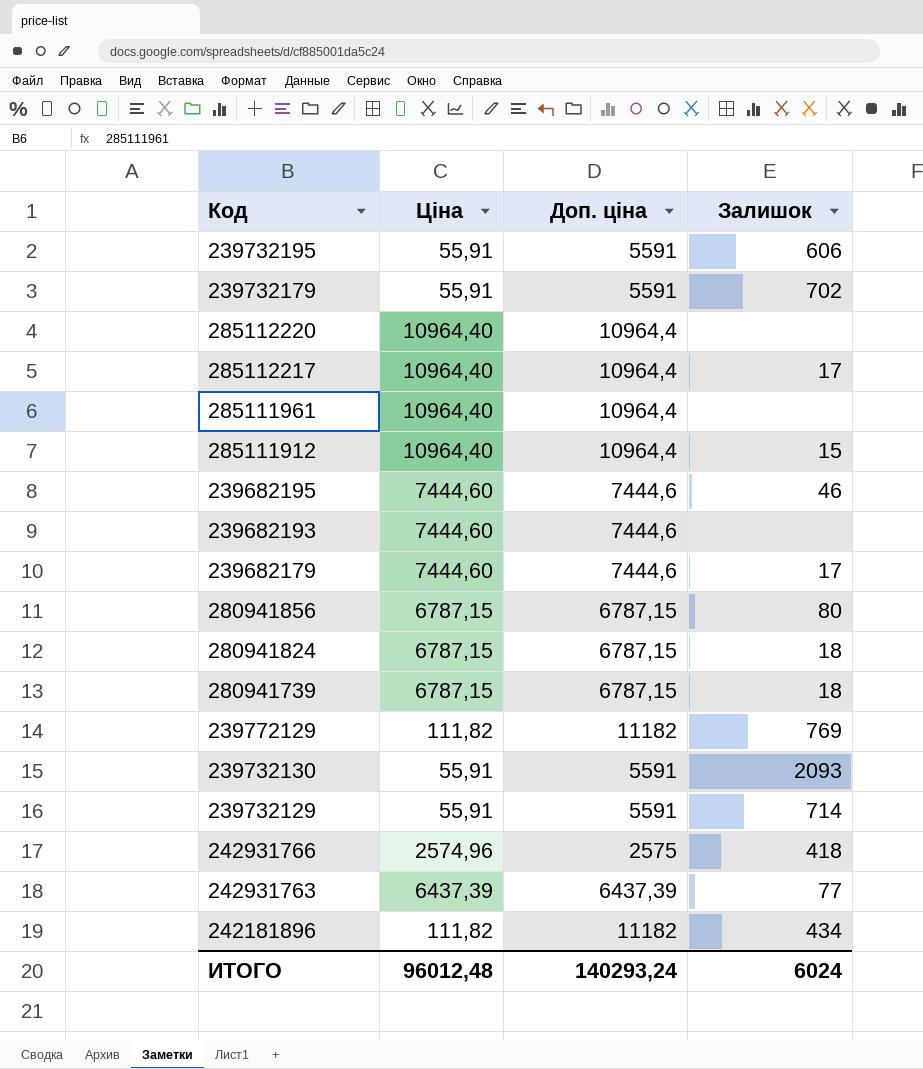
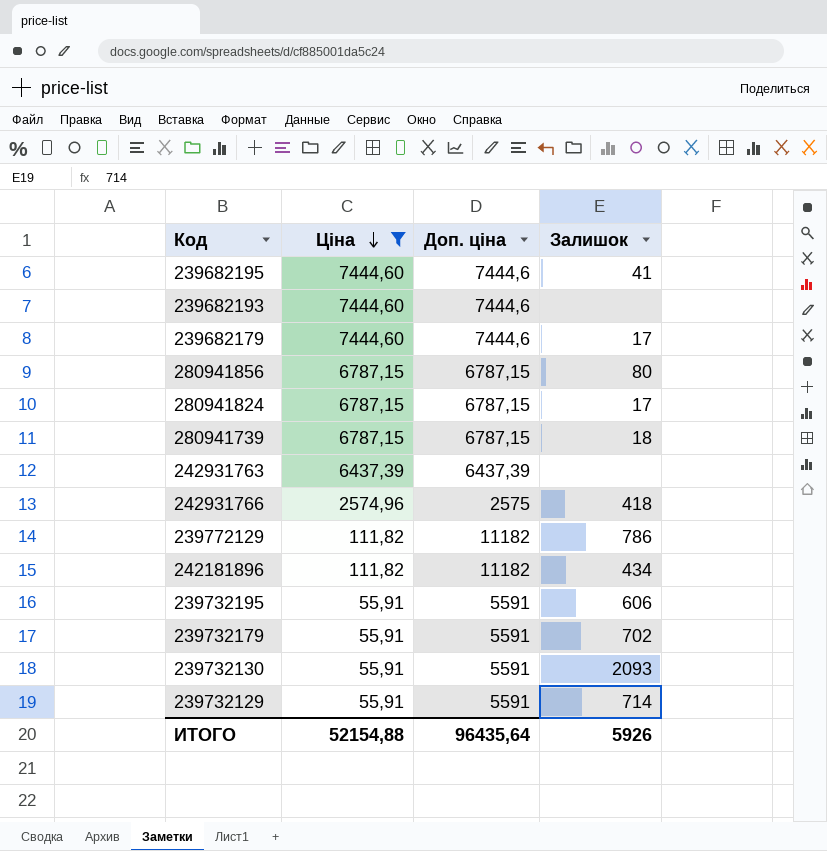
filter: none -> Ціна != 10964,40
row order: none -> Ціна descending
239682195 | Залишок: 46 -> 41
280941824 | Залишок: 18 -> 17
242931763 | Залишок: 77 -> none
239772129 | Залишок: 769 -> 786
ИТОГО | Ціна: 96012,48 -> 52154,88
ИТОГО | Доп. ціна: 140293,24 -> 96435,64
ИТОГО | Залишок: 6024 -> 5926

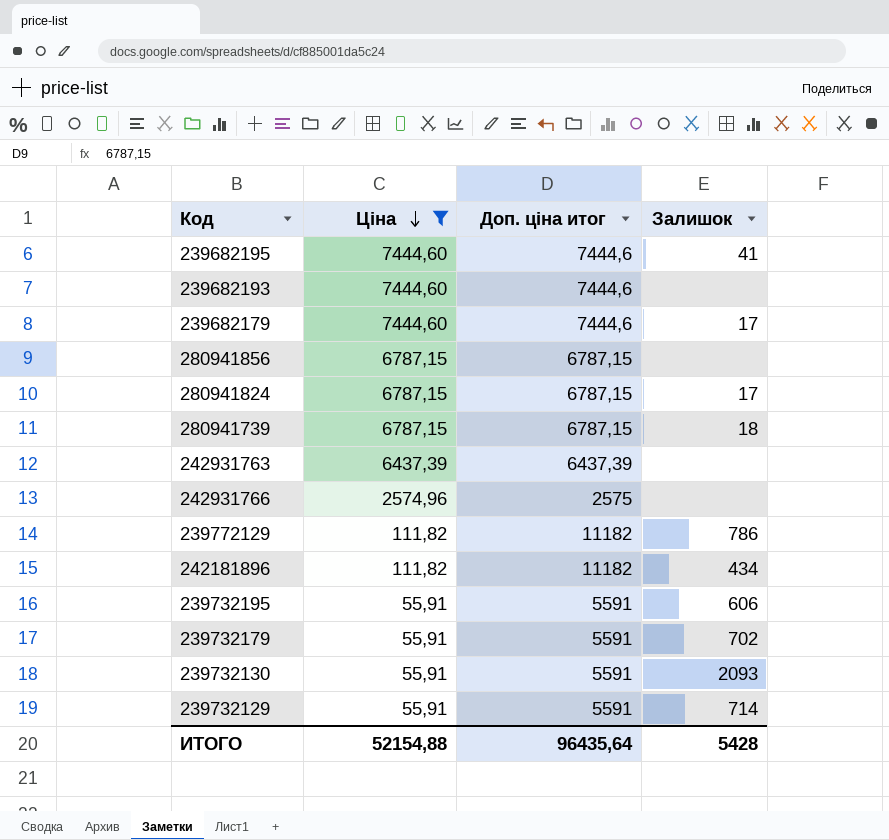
column name: Доп. ціна -> Доп. ціна итог
280941856 | Залишок: 80 -> none
242931766 | Залишок: 418 -> none
ИТОГО | Залишок: 5926 -> 5428

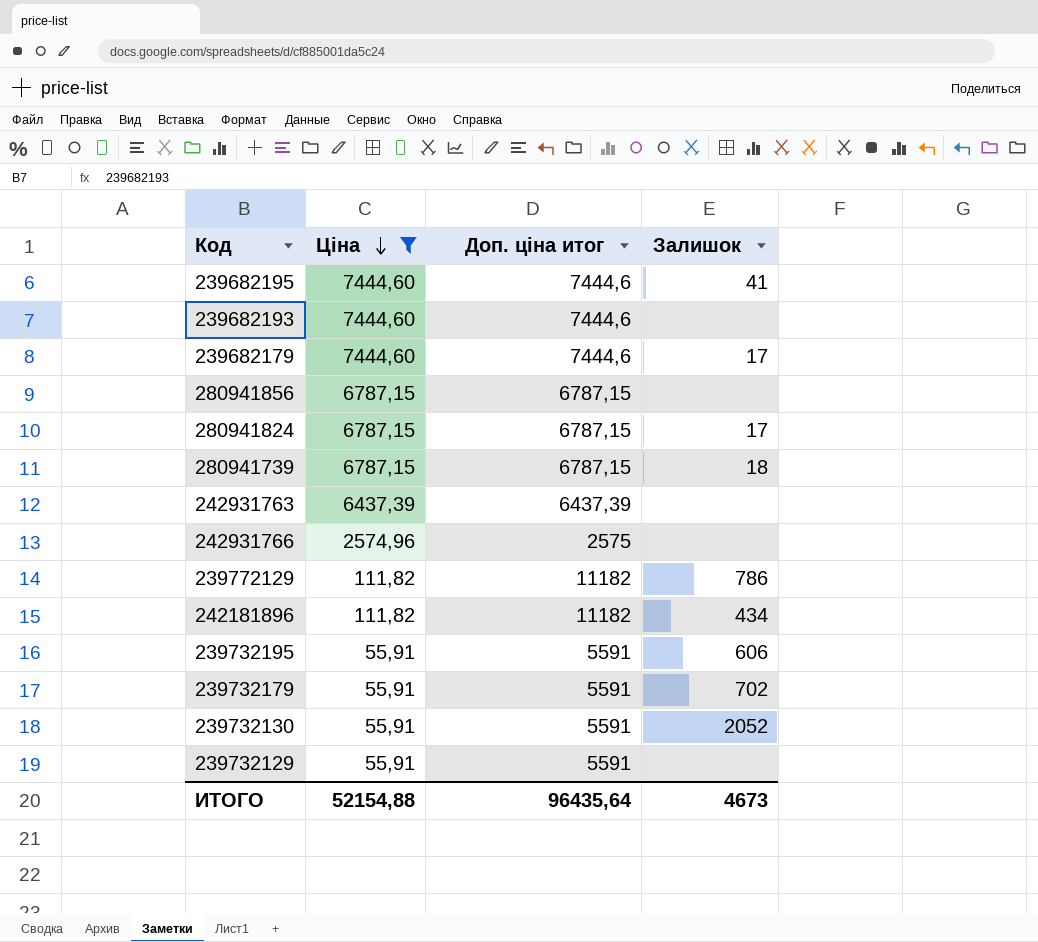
239732130 | Залишок: 2093 -> 2052
239732129 | Залишок: 714 -> none
ИТОГО | Залишок: 5428 -> 4673

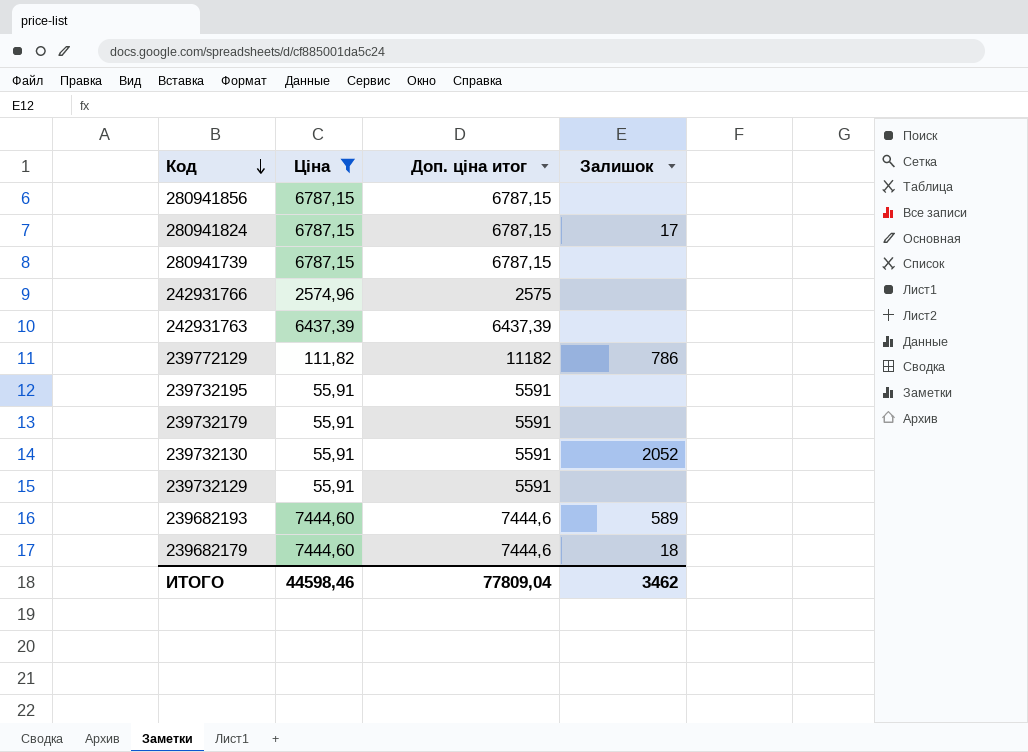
row order: Ціна descending -> Код descending
row 239682195: 7444,60 | 7444,6 | 41 -> none
row 242181896: 111,82 | 11182 | 434 -> none
280941739 | Залишок: 18 -> none
239732195 | Залишок: 606 -> none
239732179 | Залишок: 702 -> none
239682193 | Залишок: none -> 589
239682179 | Залишок: 17 -> 18
ИТОГО | Ціна: 52154,88 -> 44598,46
ИТОГО | Доп. ціна итог: 96435,64 -> 77809,04
ИТОГО | Залишок: 4673 -> 3462

